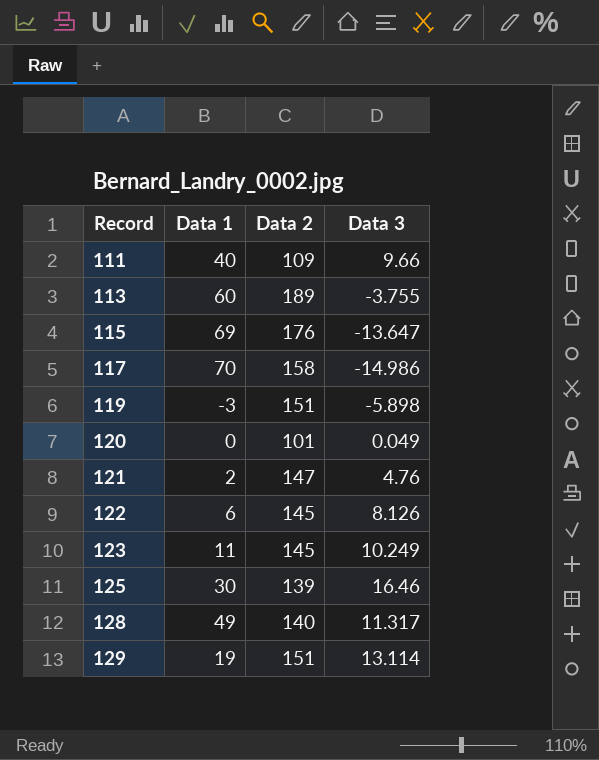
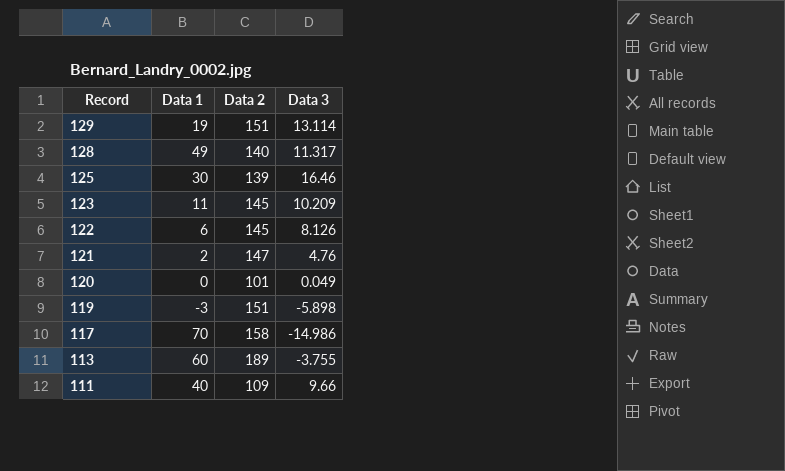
row order: Record ascending -> Record descending
row 115: 69 | 176 | -13.647 -> none
123 | Data 3: 10.249 -> 10.209

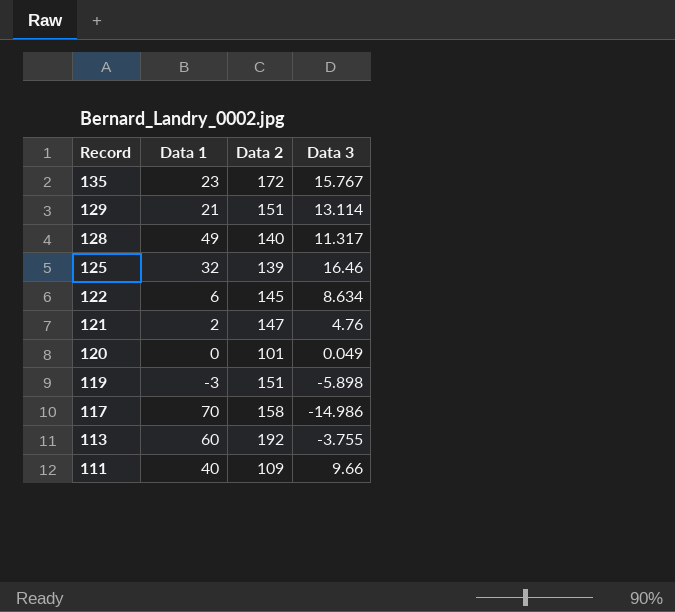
row 123: 11 | 145 | 10.209 -> none
row 135: none -> 23 | 172 | 15.767
129 | Data 1: 19 -> 21
125 | Data 1: 30 -> 32
122 | Data 3: 8.126 -> 8.634
113 | Data 2: 189 -> 192

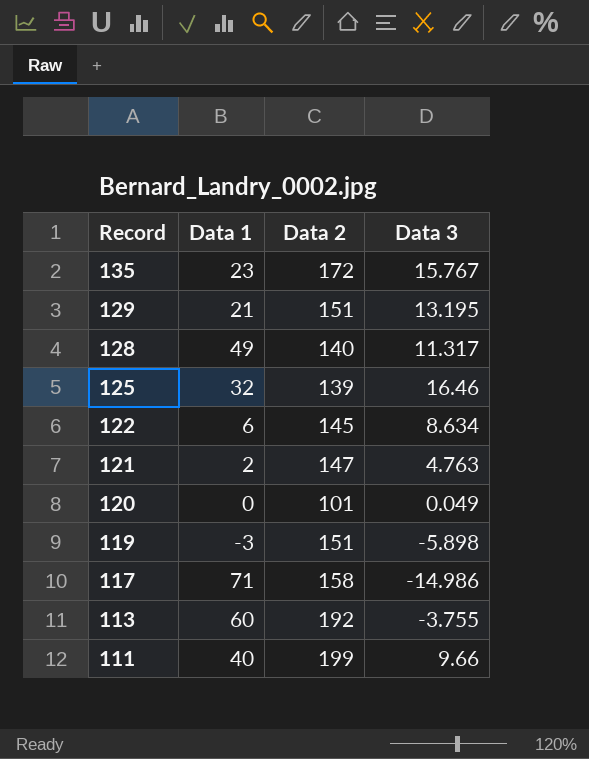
129 | Data 3: 13.114 -> 13.195
121 | Data 3: 4.76 -> 4.763
117 | Data 1: 70 -> 71
111 | Data 2: 109 -> 199

